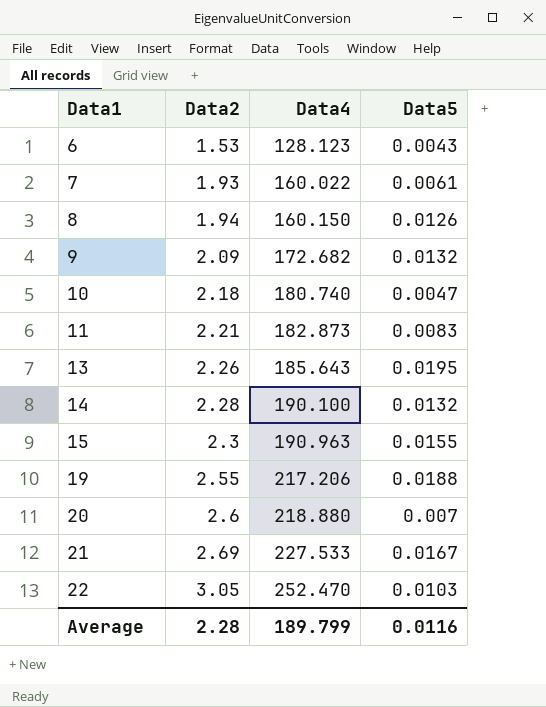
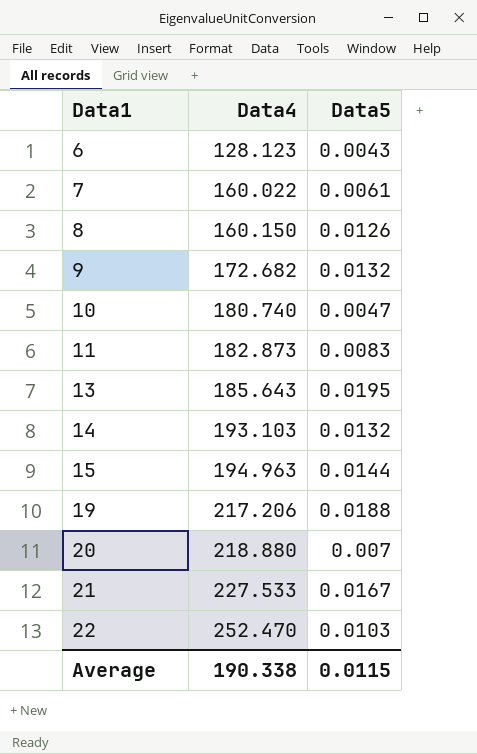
column Data2 | position: 2 -> none
14 | Data4: 190.100 -> 193.103
15 | Data4: 190.963 -> 194.963
15 | Data5: 0.0155 -> 0.0144
Average | Data4: 189.799 -> 190.338
Average | Data5: 0.0116 -> 0.0115

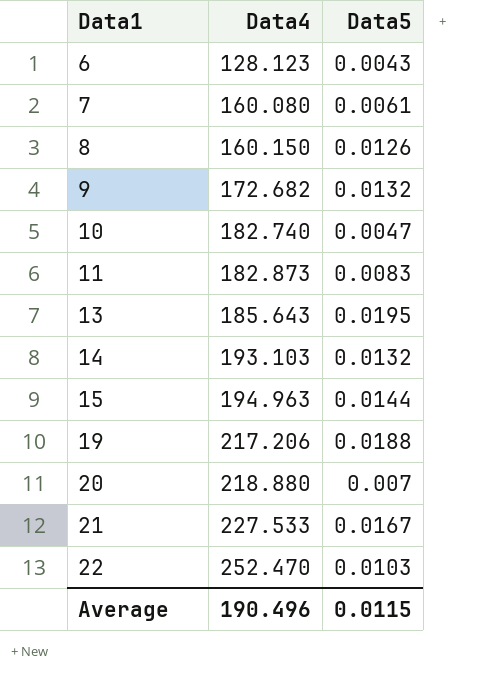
7 | Data4: 160.022 -> 160.080
10 | Data4: 180.740 -> 182.740
Average | Data4: 190.338 -> 190.496

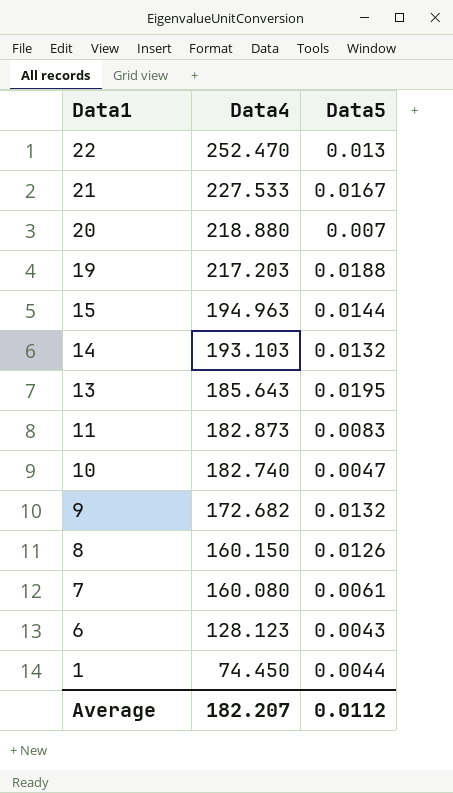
row order: Data1 ascending -> Data1 descending
22 | Data5: 0.0103 -> 0.013
19 | Data4: 217.206 -> 217.203
row 1: none -> 74.450 | 0.0044
Average | Data4: 190.496 -> 182.207
Average | Data5: 0.0115 -> 0.0112

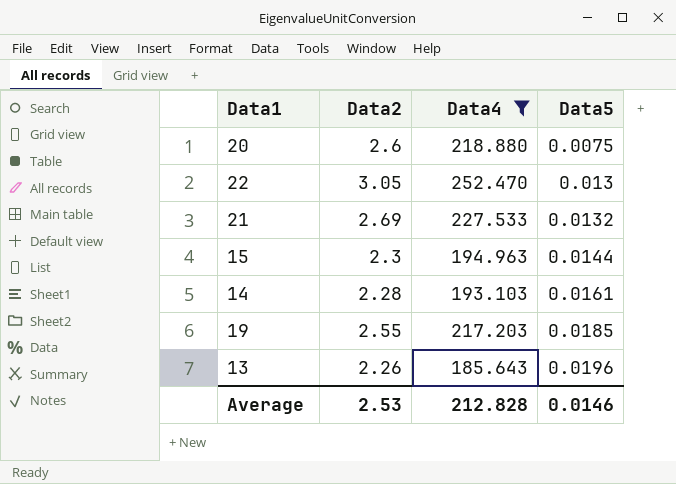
filter: none -> Data4 >= 185.643
row order: Data1 descending -> Data5 ascending
column Data2 | position: none -> 2
20 | Data5: 0.007 -> 0.0075
21 | Data5: 0.0167 -> 0.0132
14 | Data5: 0.0132 -> 0.0161
19 | Data5: 0.0188 -> 0.0185
13 | Data5: 0.0195 -> 0.0196
Average | Data4: 182.207 -> 212.828
Average | Data5: 0.0112 -> 0.0146

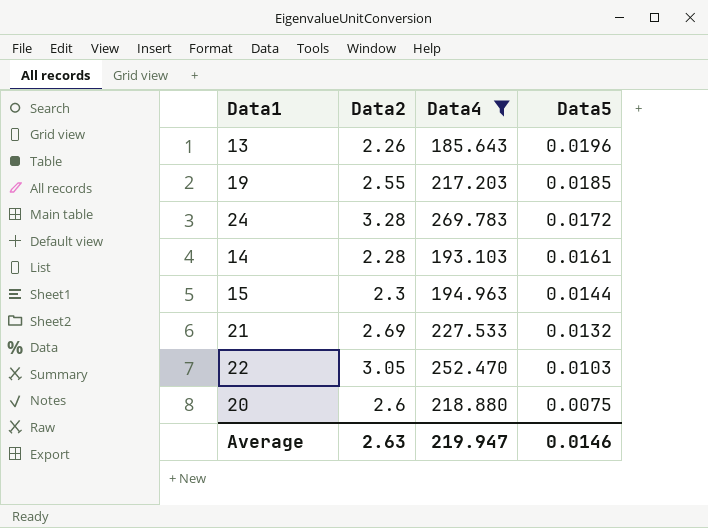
row order: Data5 ascending -> Data5 descending
row 24: none -> 3.28 | 269.783 | 0.0172
22 | Data5: 0.013 -> 0.0103
Average | Data2: 2.53 -> 2.63
Average | Data4: 212.828 -> 219.947

